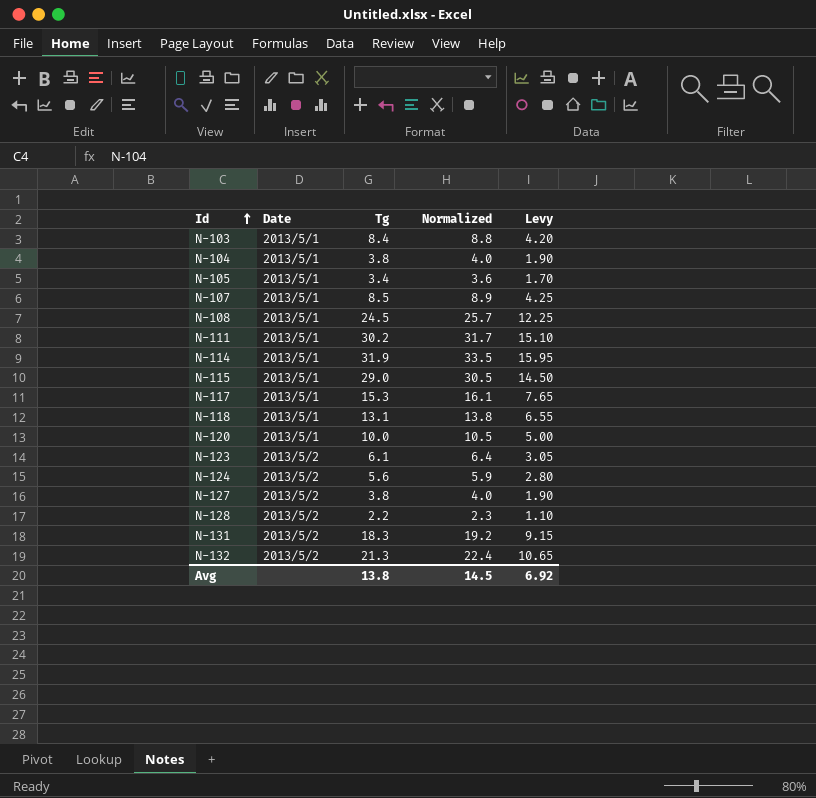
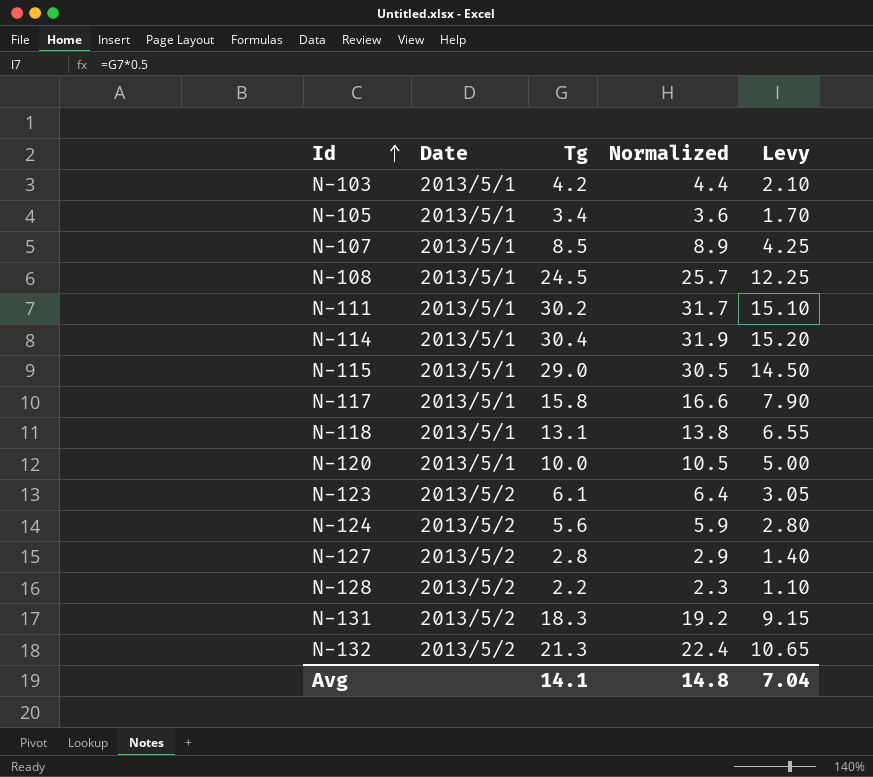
row N-104: 2013/5/1 | 3.8 | 4.0 | 1.90 -> none
N-103 | Tg: 8.4 -> 4.2
N-103 | Normalized: 8.8 -> 4.4
N-103 | Levy: 4.20 -> 2.10
N-114 | Tg: 31.9 -> 30.4
N-114 | Normalized: 33.5 -> 31.9
N-114 | Levy: 15.95 -> 15.20
N-117 | Tg: 15.3 -> 15.8
N-117 | Normalized: 16.1 -> 16.6
N-117 | Levy: 7.65 -> 7.90
N-127 | Tg: 3.8 -> 2.8
N-127 | Normalized: 4.0 -> 2.9
N-127 | Levy: 1.90 -> 1.40
Avg | Tg: 13.8 -> 14.1
Avg | Normalized: 14.5 -> 14.8
Avg | Levy: 6.92 -> 7.04

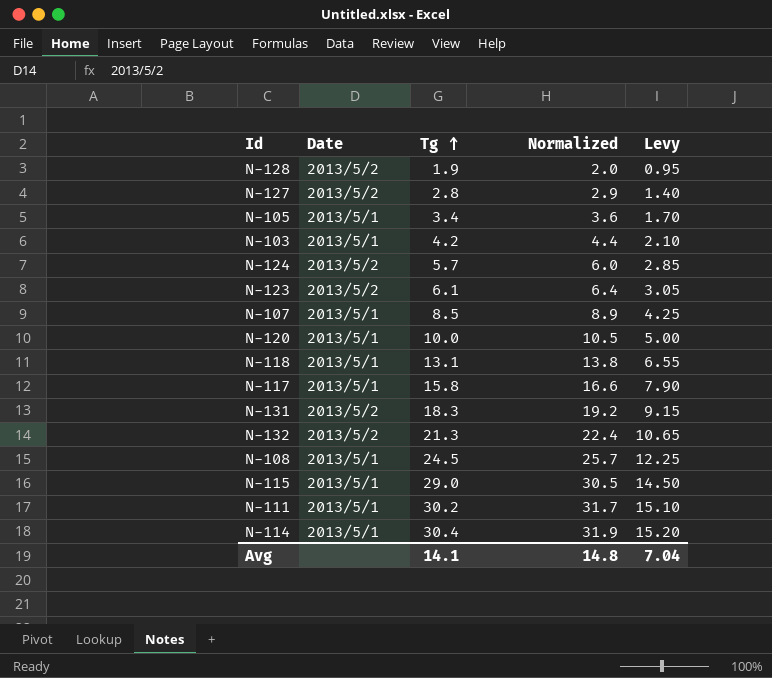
row order: Id ascending -> Tg ascending
N-128 | Tg: 2.2 -> 1.9
N-128 | Normalized: 2.3 -> 2.0
N-128 | Levy: 1.10 -> 0.95
N-124 | Tg: 5.6 -> 5.7
N-124 | Normalized: 5.9 -> 6.0
N-124 | Levy: 2.80 -> 2.85

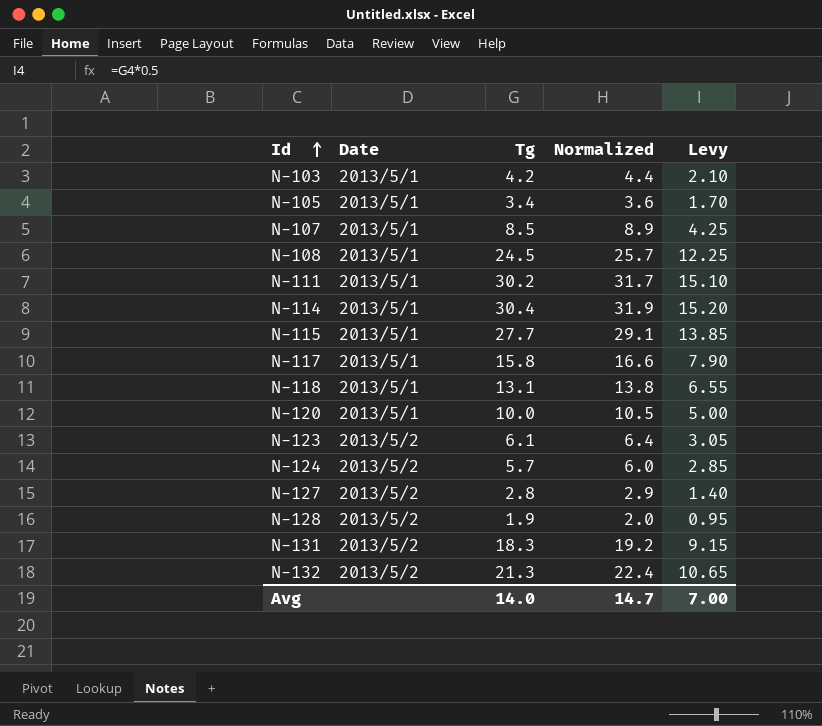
row order: Tg ascending -> Id ascending
N-115 | Tg: 29.0 -> 27.7
N-115 | Normalized: 30.5 -> 29.1
N-115 | Levy: 14.50 -> 13.85
Avg | Tg: 14.1 -> 14.0
Avg | Normalized: 14.8 -> 14.7
Avg | Levy: 7.04 -> 7.00

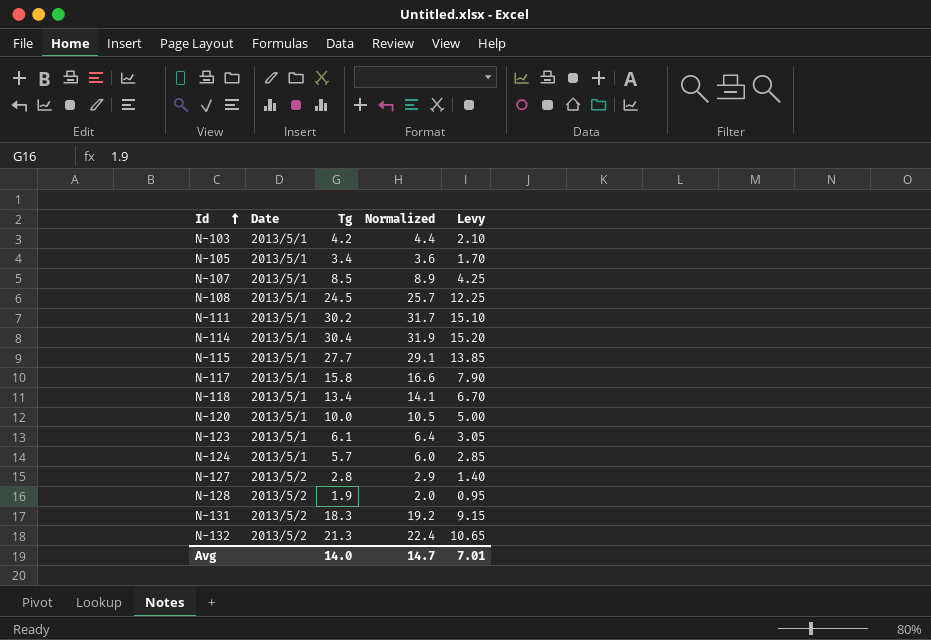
N-118 | Tg: 13.1 -> 13.4
N-118 | Normalized: 13.8 -> 14.1
N-118 | Levy: 6.55 -> 6.70
N-123 | Date: 2013/5/2 -> 2013/5/1
N-124 | Date: 2013/5/2 -> 2013/5/1
Avg | Levy: 7.00 -> 7.01

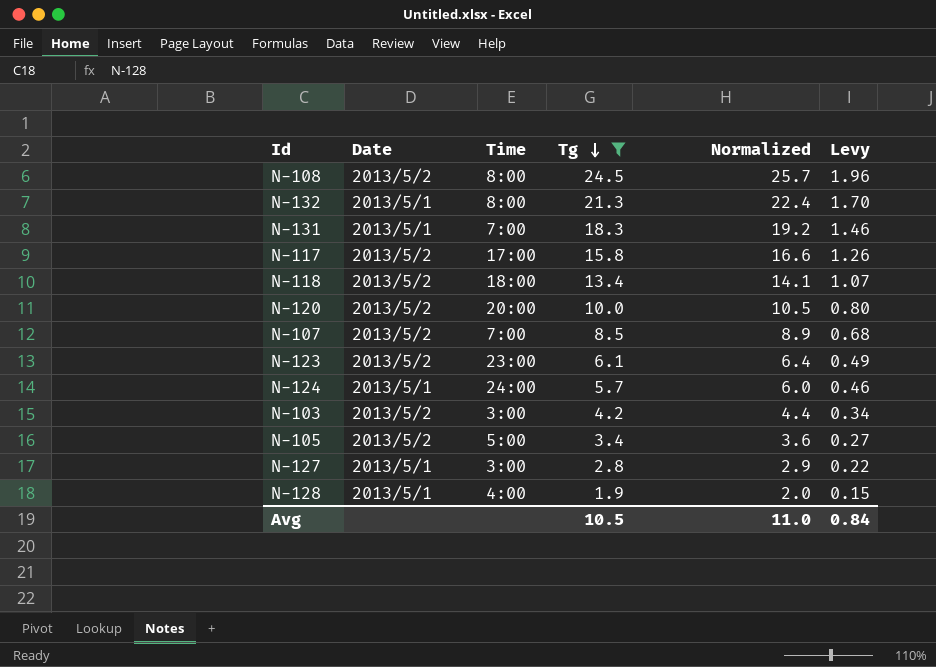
filter: none -> Tg <= 24.5
row order: Id ascending -> Tg descending
column Time | position: none -> 3
column Levy | formula: [Tg] * 0.5 -> [Tg] * 0.08
N-108 | Date: 2013/5/1 -> 2013/5/2
N-132 | Date: 2013/5/2 -> 2013/5/1
N-131 | Date: 2013/5/2 -> 2013/5/1
N-117 | Date: 2013/5/1 -> 2013/5/2
N-118 | Date: 2013/5/1 -> 2013/5/2
N-120 | Date: 2013/5/1 -> 2013/5/2
N-107 | Date: 2013/5/1 -> 2013/5/2
N-123 | Date: 2013/5/1 -> 2013/5/2
N-103 | Date: 2013/5/1 -> 2013/5/2
N-105 | Date: 2013/5/1 -> 2013/5/2
N-127 | Date: 2013/5/2 -> 2013/5/1
N-128 | Date: 2013/5/2 -> 2013/5/1
Avg | Tg: 14.0 -> 10.5
Avg | Normalized: 14.7 -> 11.0
Avg | Levy: 7.01 -> 0.84

